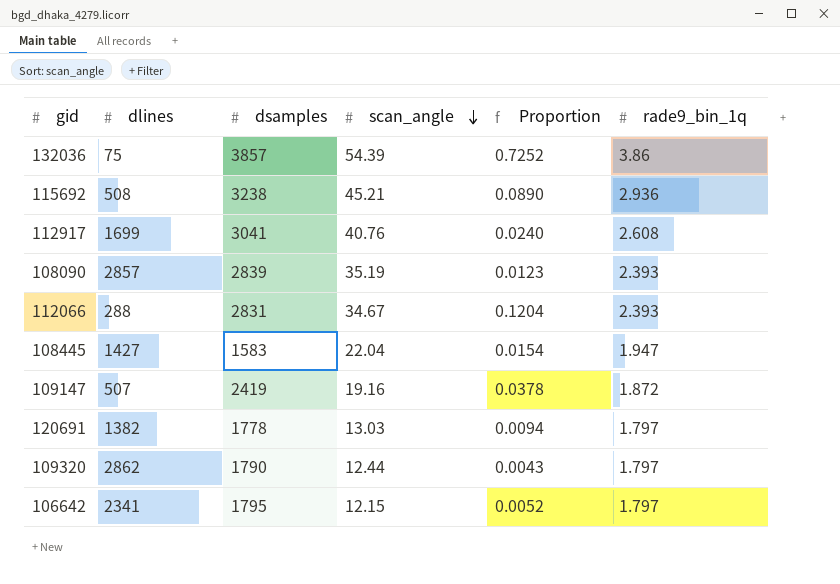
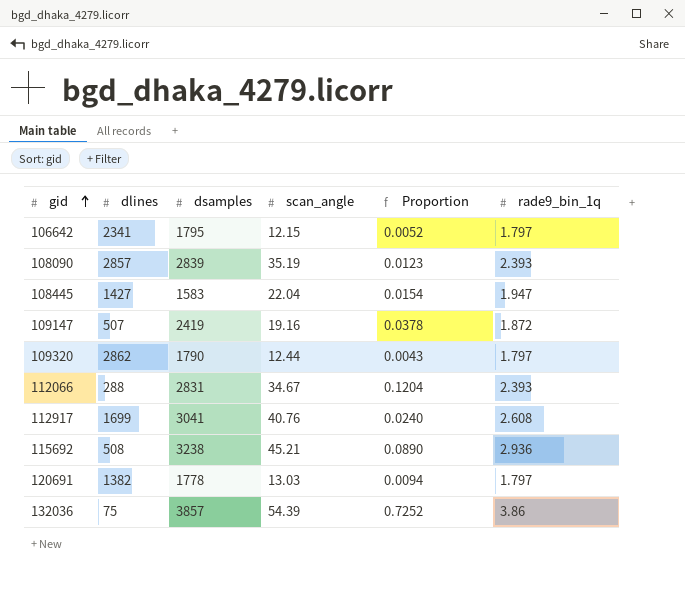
row order: scan_angle descending -> gid ascending

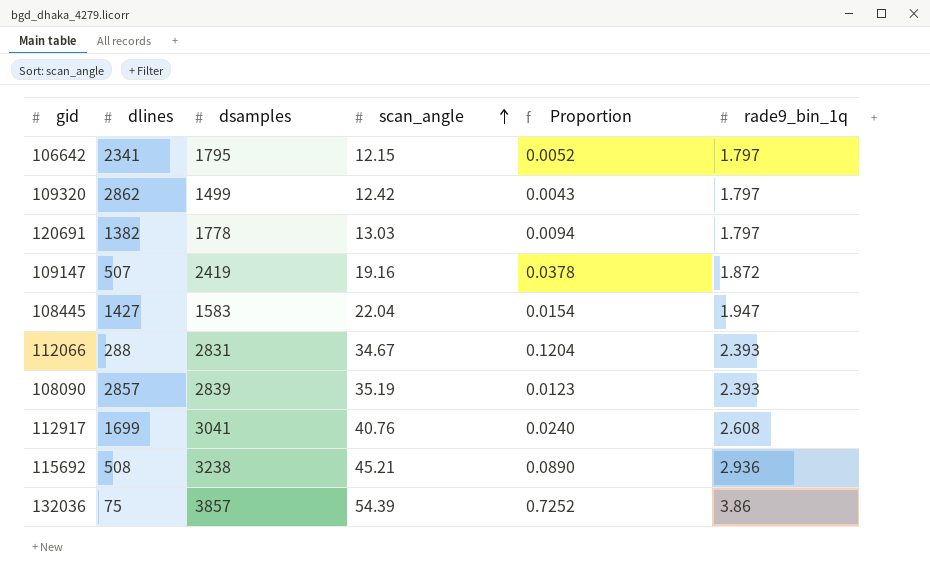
row order: gid ascending -> scan_angle ascending
109320 | dsamples: 1790 -> 1499
109320 | scan_angle: 12.44 -> 12.42

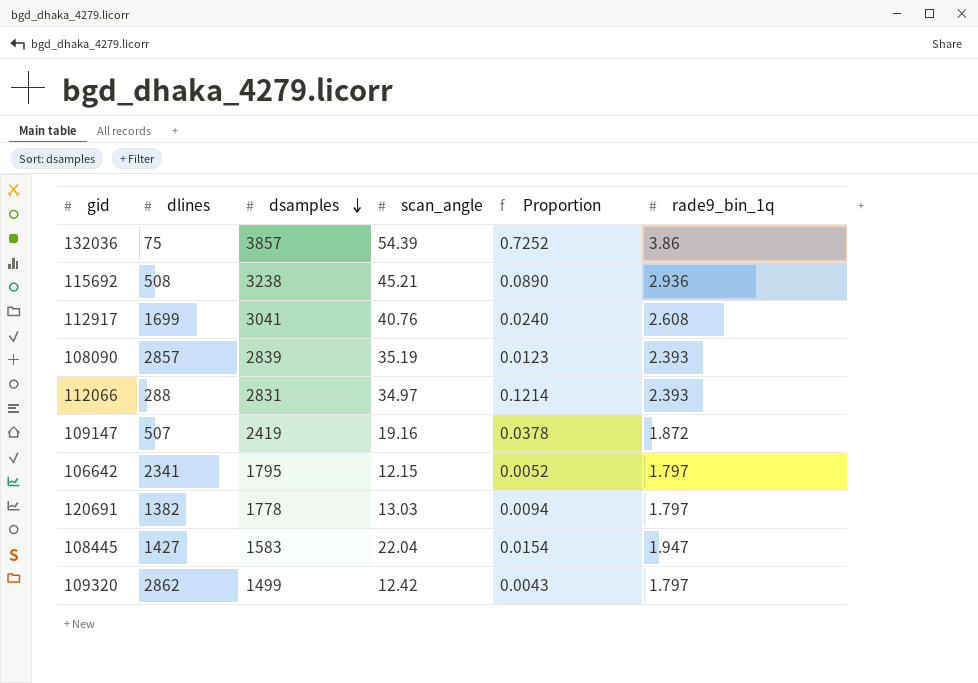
row order: scan_angle ascending -> dsamples descending
112066 | scan_angle: 34.67 -> 34.97
112066 | Proportion: 0.1204 -> 0.1214

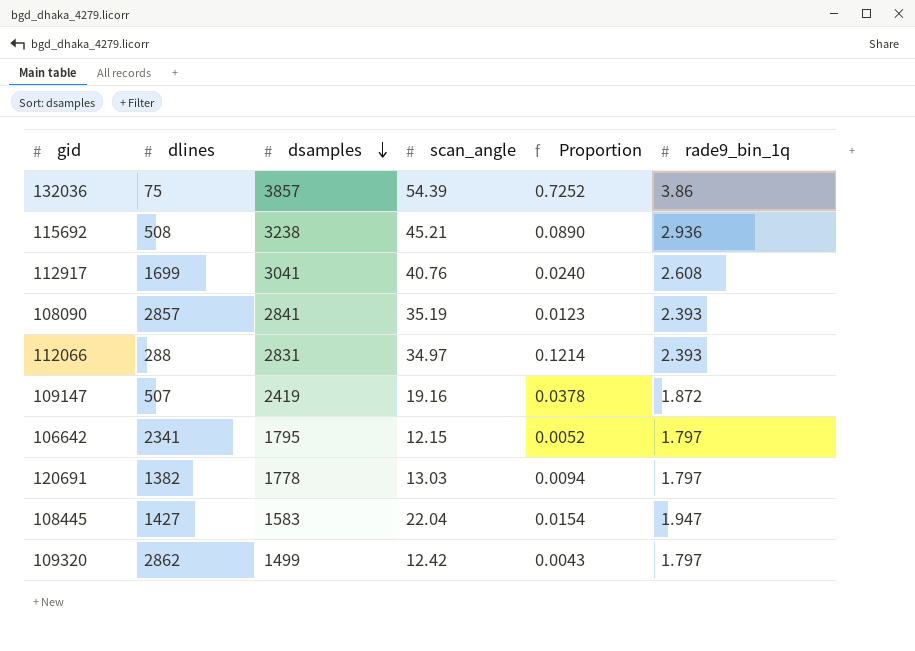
108090 | dsamples: 2839 -> 2841

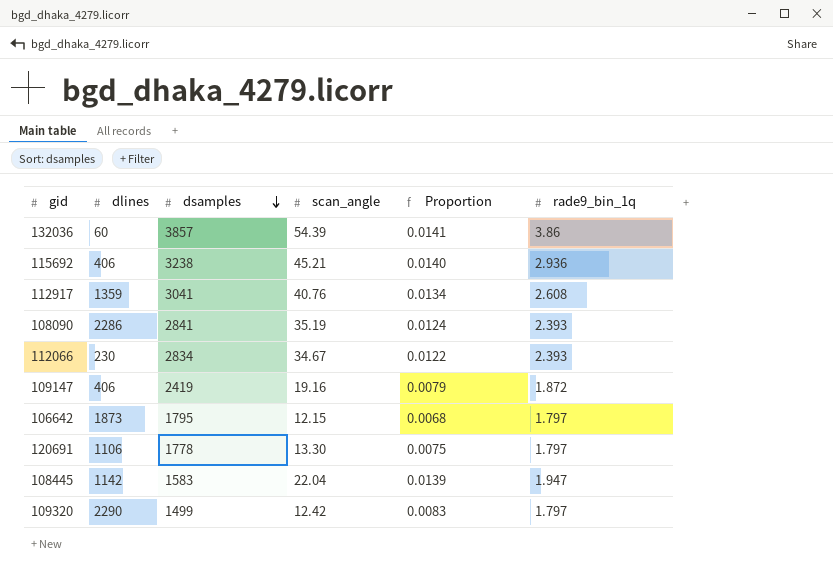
column Proportion | formula: [scan_angle] / [dlines] -> [scan_angle] / [dsamples]
132036 | dlines: 75 -> 60
115692 | dlines: 508 -> 406
112917 | dlines: 1699 -> 1359
108090 | dlines: 2857 -> 2286
112066 | dlines: 288 -> 230
112066 | dsamples: 2831 -> 2834
112066 | scan_angle: 34.97 -> 34.67
109147 | dlines: 507 -> 406
106642 | dlines: 2341 -> 1873
120691 | dlines: 1382 -> 1106
120691 | scan_angle: 13.03 -> 13.30
108445 | dlines: 1427 -> 1142
109320 | dlines: 2862 -> 2290

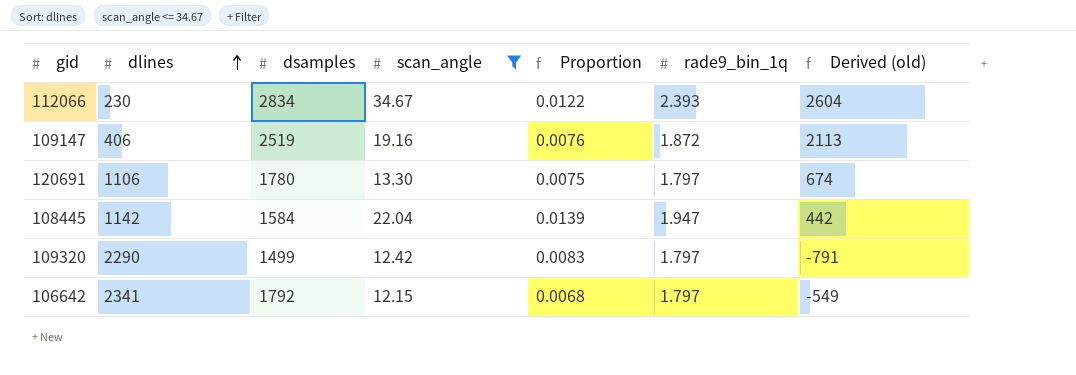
filter: none -> scan_angle <= 34.67
row order: dsamples descending -> dlines ascending
column Derived (old) | formula: none -> [dsamples] - [dlines]
109147 | dsamples: 2419 -> 2519
109147 | Proportion: 0.0079 -> 0.0076
120691 | dsamples: 1778 -> 1780
108445 | dsamples: 1583 -> 1584
106642 | dlines: 1873 -> 2341
106642 | dsamples: 1795 -> 1792

